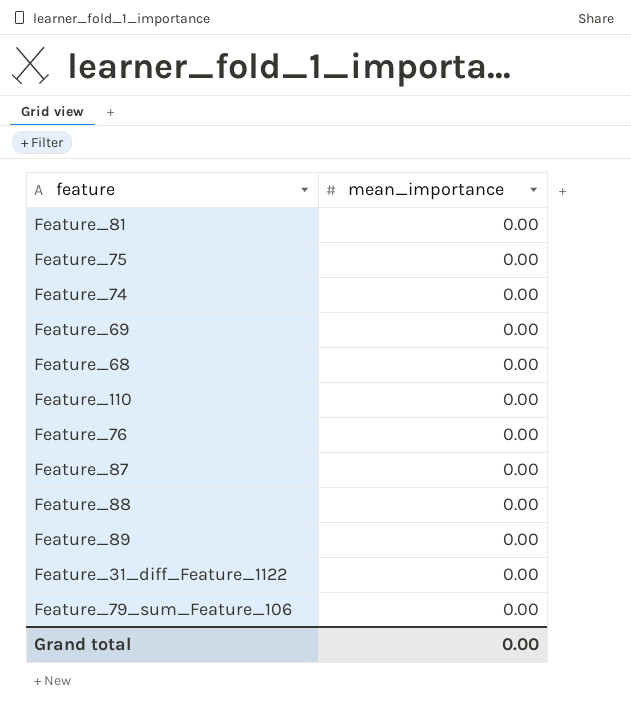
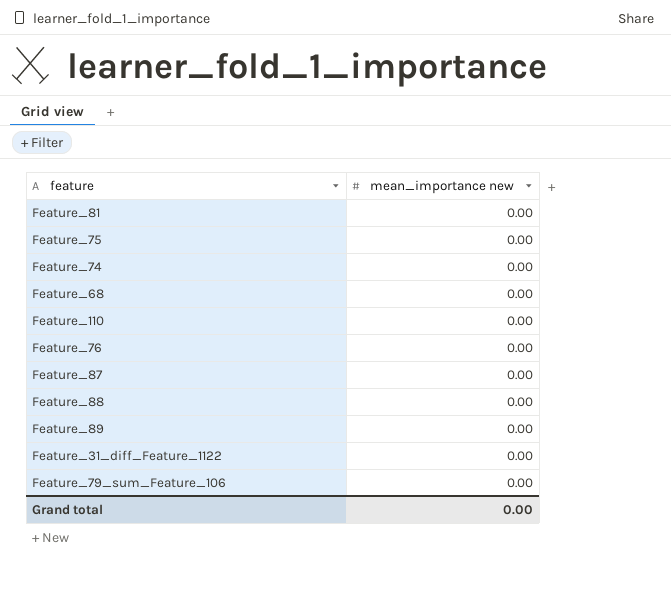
column name: mean_importance -> mean_importance new
row Feature_69: 0.00 -> none

